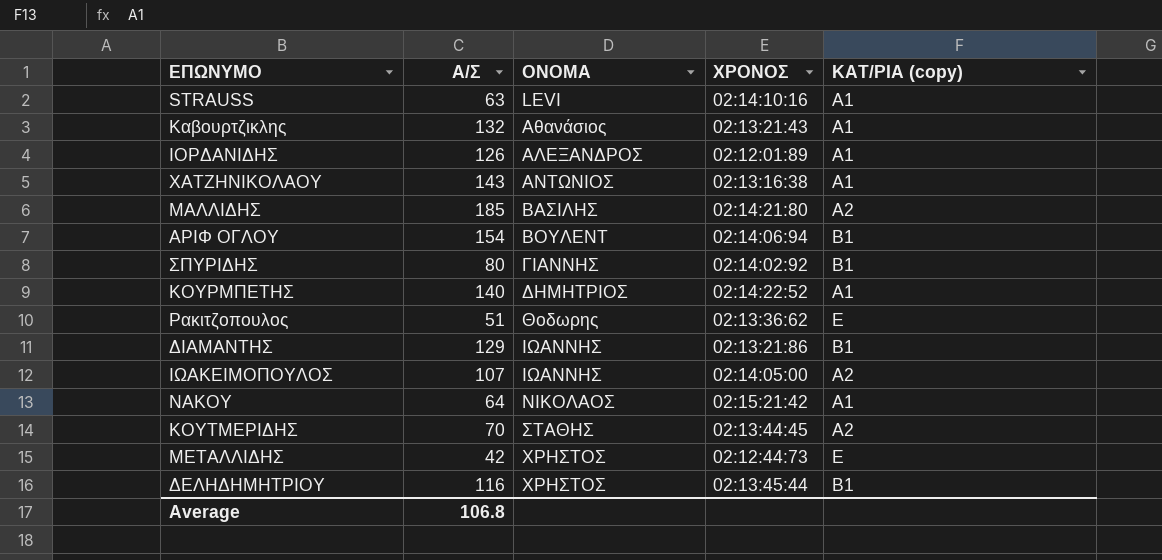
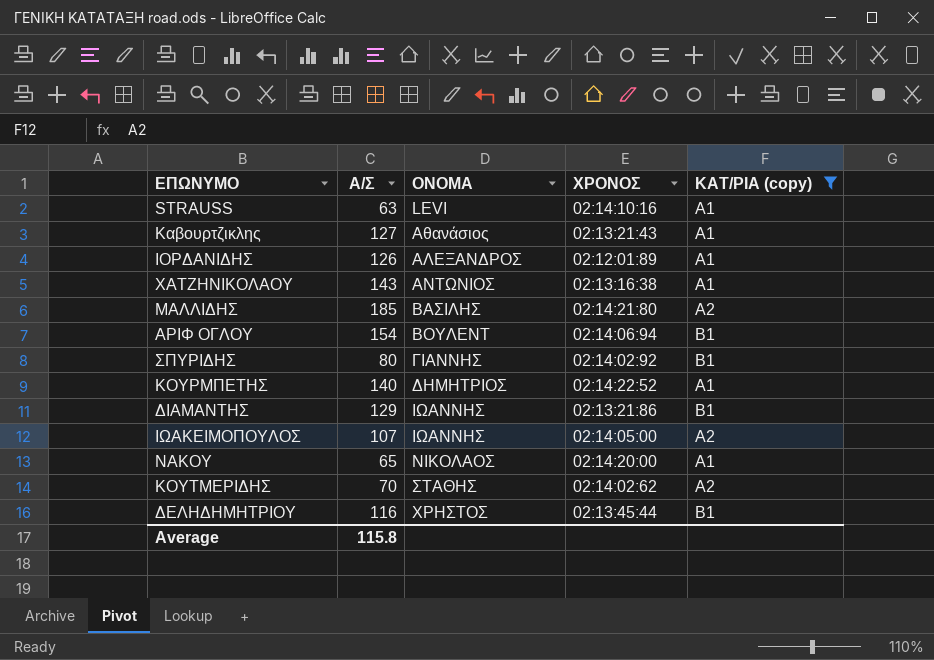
filter: none -> KAT/ΡΙΑ (copy) != Ε
Καβουρτζικλης | Α/Σ: 132 -> 127
ΝΑΚΟΥ | Α/Σ: 64 -> 65
ΝΑΚΟΥ | ΧΡΟΝΟΣ: 02:15:21:42 -> 02:14:20:00
ΚΟΥΤΜΕΡΙΔΗΣ | ΧΡΟΝΟΣ: 02:13:44:45 -> 02:14:02:62
Average | Α/Σ: 106.8 -> 115.8

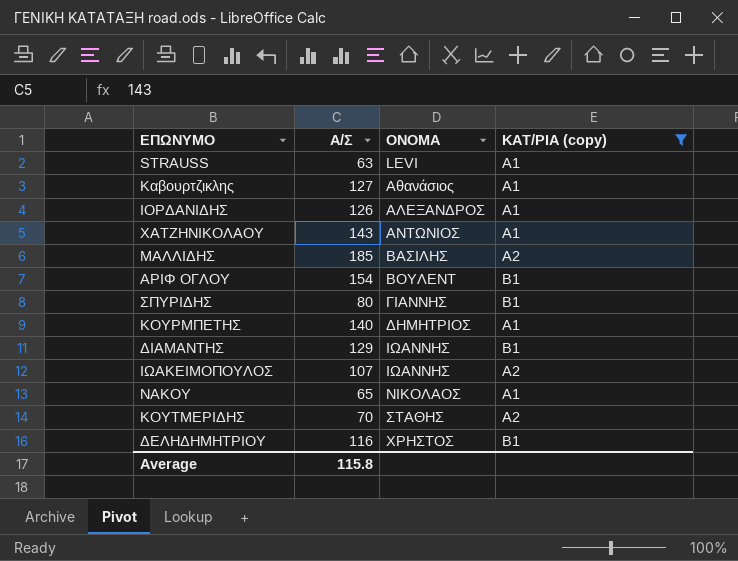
column ΧΡΟΝΟΣ | position: 4 -> none

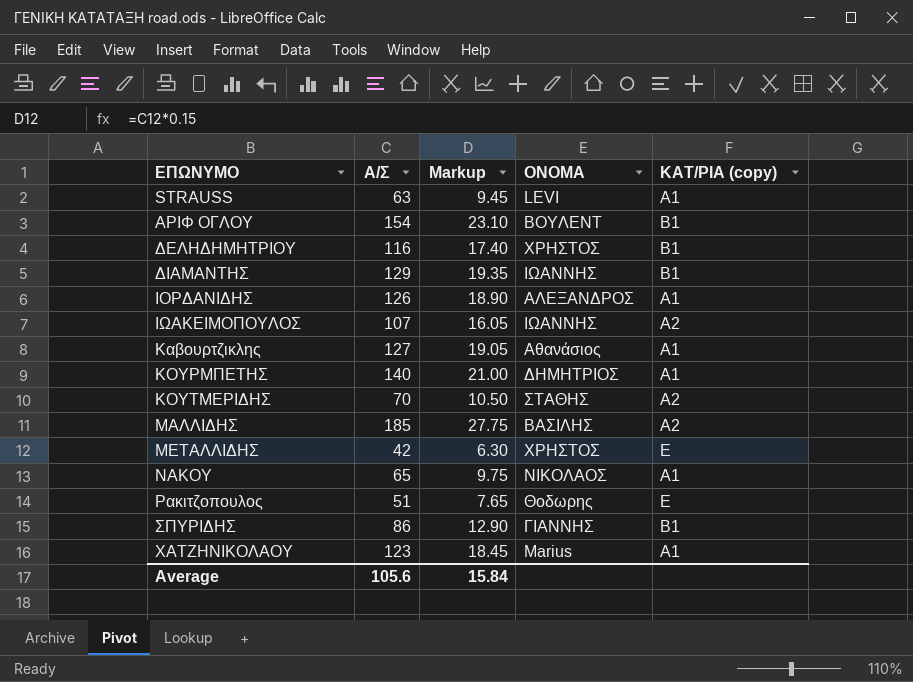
filter: KAT/ΡΙΑ (copy) != Ε -> none
row order: ΟΝΟΜΑ ascending -> ΕΠΩΝΥΜΟ ascending
column Markup | formula: none -> [Α/Σ] * 0.15
ΣΠΥΡΙΔΗΣ | Α/Σ: 80 -> 86
ΧΑΤΖΗΝΙΚΟΛΑΟΥ | Α/Σ: 143 -> 123
ΧΑΤΖΗΝΙΚΟΛΑΟΥ | ΟΝΟΜΑ: ΑΝΤΩΝΙΟΣ -> Marius
Average | Α/Σ: 115.8 -> 105.6

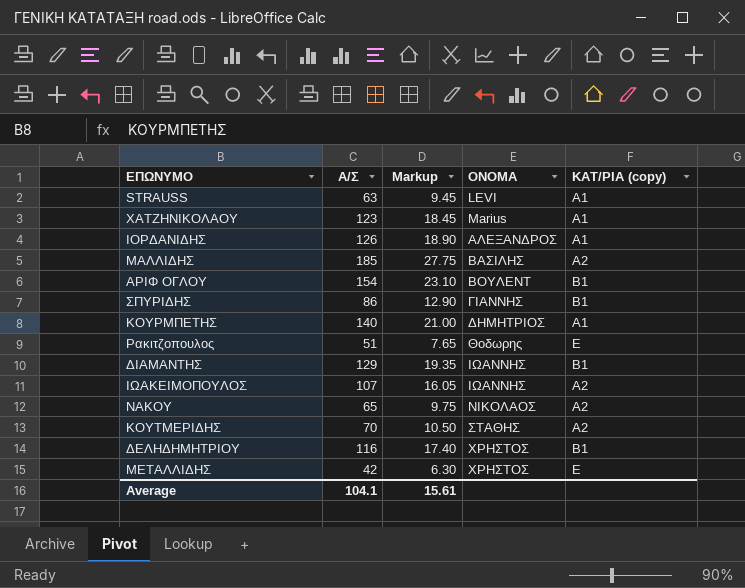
row order: ΕΠΩΝΥΜΟ ascending -> ΟΝΟΜΑ ascending
row Καβουρτζικλης: 127 | 19.05 | Αθανάσιος | Α1 -> none
ΝΑΚΟΥ | KAT/ΡΙΑ (copy): Α1 -> Α2
Average | Α/Σ: 105.6 -> 104.1
Average | Markup: 15.84 -> 15.61

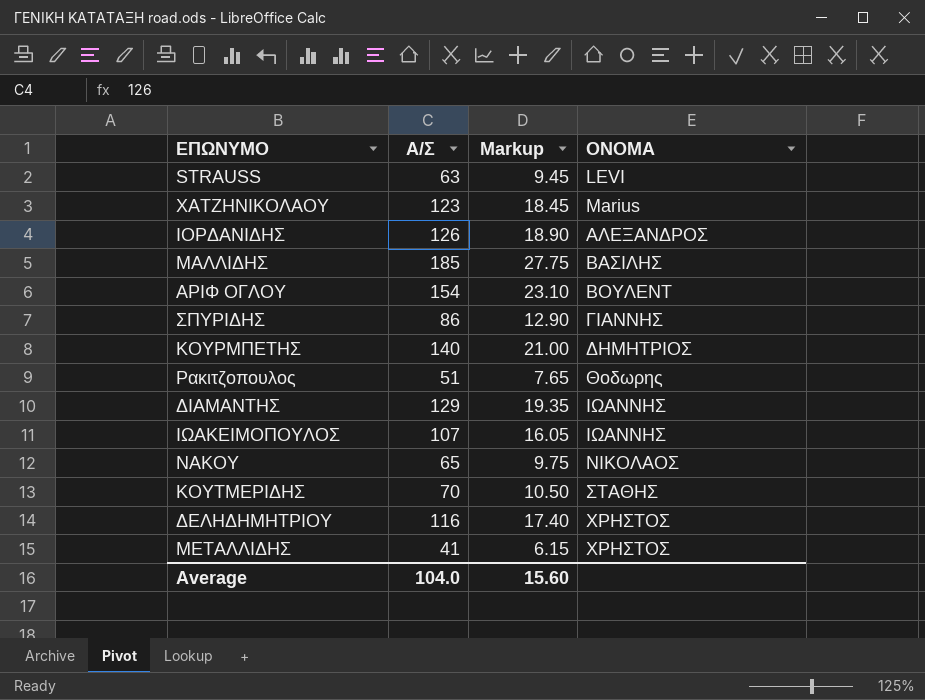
column KAT/ΡΙΑ (copy) | position: 5 -> none
ΜΕΤΑΛΛΙΔΗΣ | Α/Σ: 42 -> 41
ΜΕΤΑΛΛΙΔΗΣ | Markup: 6.30 -> 6.15
Average | Α/Σ: 104.1 -> 104.0
Average | Markup: 15.61 -> 15.60

